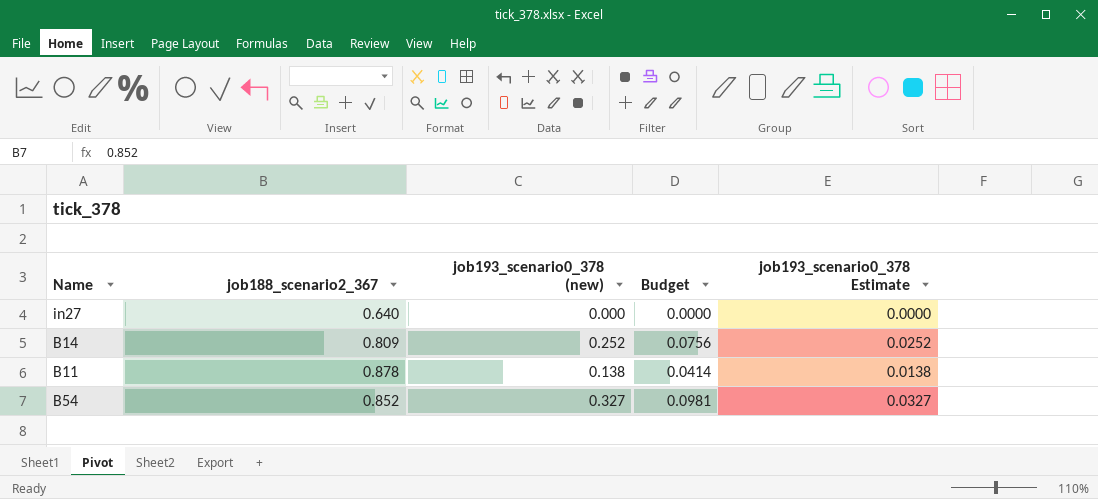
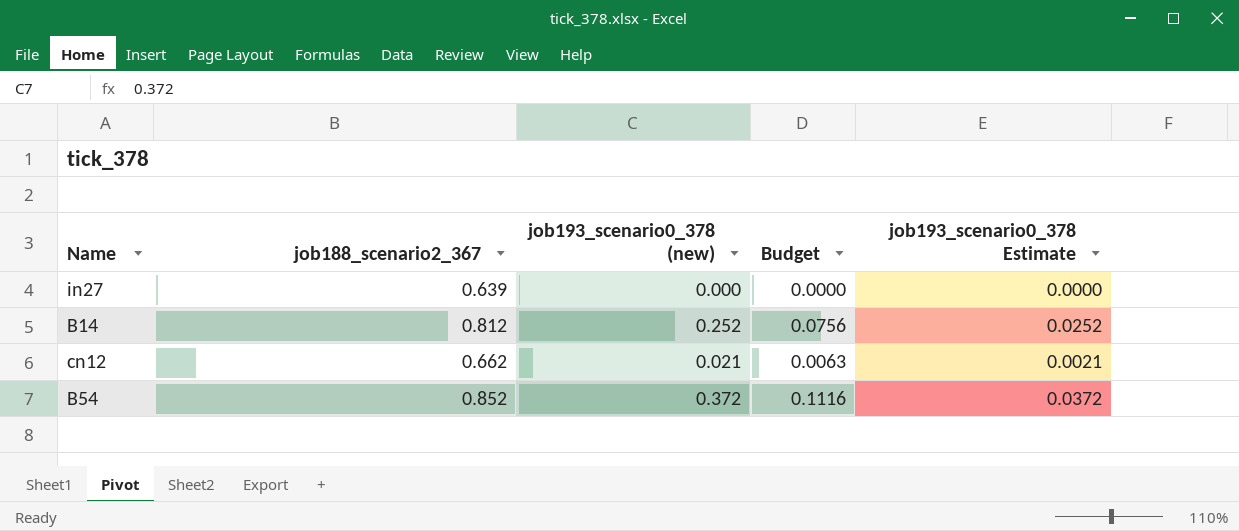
row B11: 0.878 | 0.138 | 0.0414 | 0.0138 -> none
in27 | job188_scenario2_367: 0.640 -> 0.639
B14 | job188_scenario2_367: 0.809 -> 0.812
row cn12: none -> 0.662 | 0.021 | 0.0063 | 0.0021
B54 | job193_scenario0_378 (new): 0.327 -> 0.372
B54 | Budget: 0.0981 -> 0.1116
B54 | job193_scenario0_378 Estimate: 0.0327 -> 0.0372

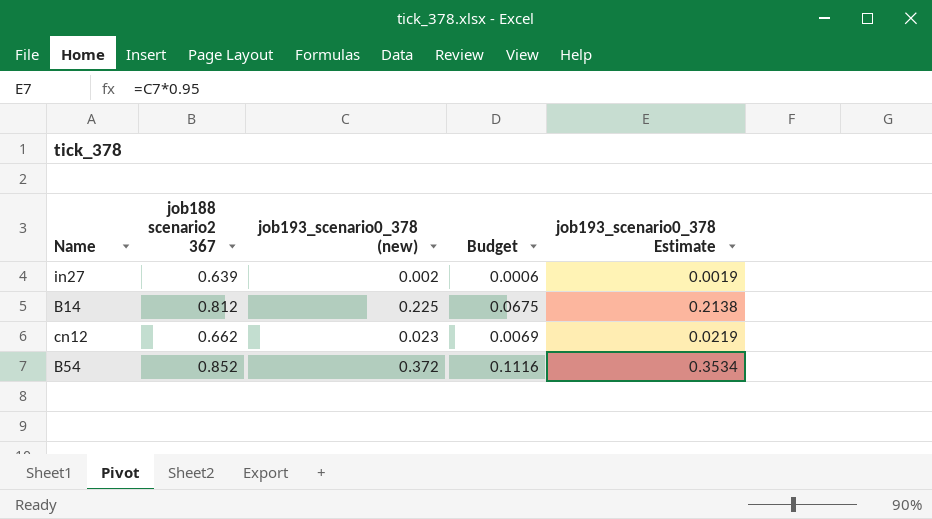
column name: job188_scenario2_367 -> job188 scenario2 367
column job193_scenario0_378 Estimate | formula: [job193_scenario0_378 (new)] * 0.1 -> [job193_scenario0_378 (new)] * 0.95
in27 | job193_scenario0_378 (new): 0.000 -> 0.002
in27 | Budget: 0.0000 -> 0.0006
B14 | job193_scenario0_378 (new): 0.252 -> 0.225
B14 | Budget: 0.0756 -> 0.0675
cn12 | job193_scenario0_378 (new): 0.021 -> 0.023
cn12 | Budget: 0.0063 -> 0.0069

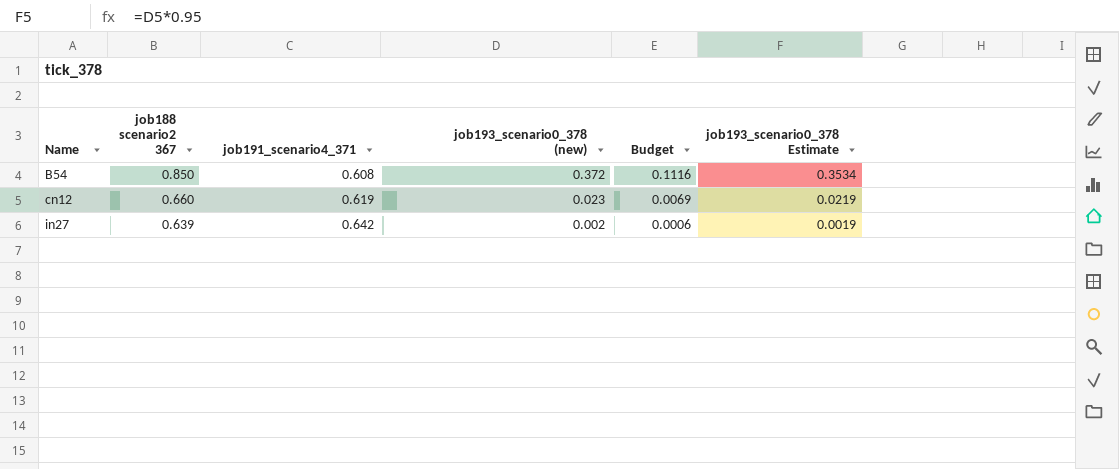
row order: none -> Name ascending
column job191_scenario4_371 | position: none -> 3
row B14: 0.812 | 0.225 | 0.0675 | 0.2138 -> none
B54 | job188 scenario2 367: 0.852 -> 0.850
cn12 | job188 scenario2 367: 0.662 -> 0.660

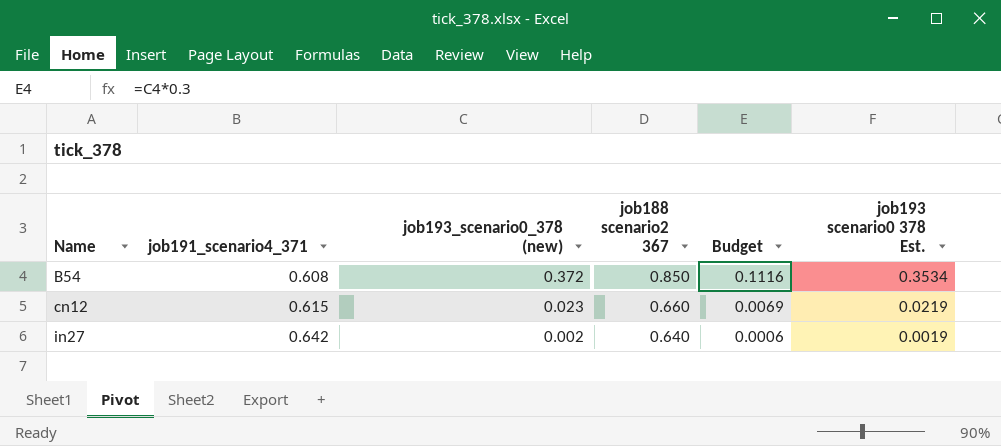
column job188 scenario2 367 | position: 2 -> 4
column name: job193_scenario0_378 Estimate -> job193 scenario0 378 Est.
cn12 | job191_scenario4_371: 0.619 -> 0.615
in27 | job188 scenario2 367: 0.639 -> 0.640

